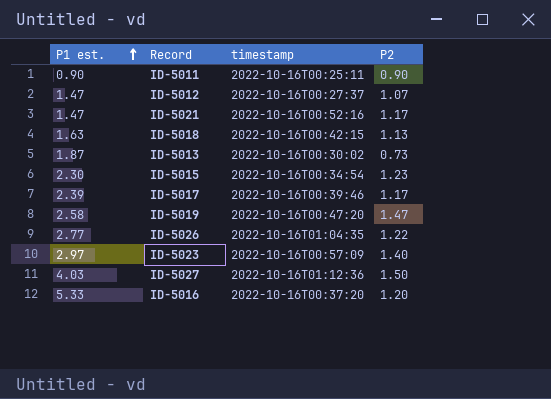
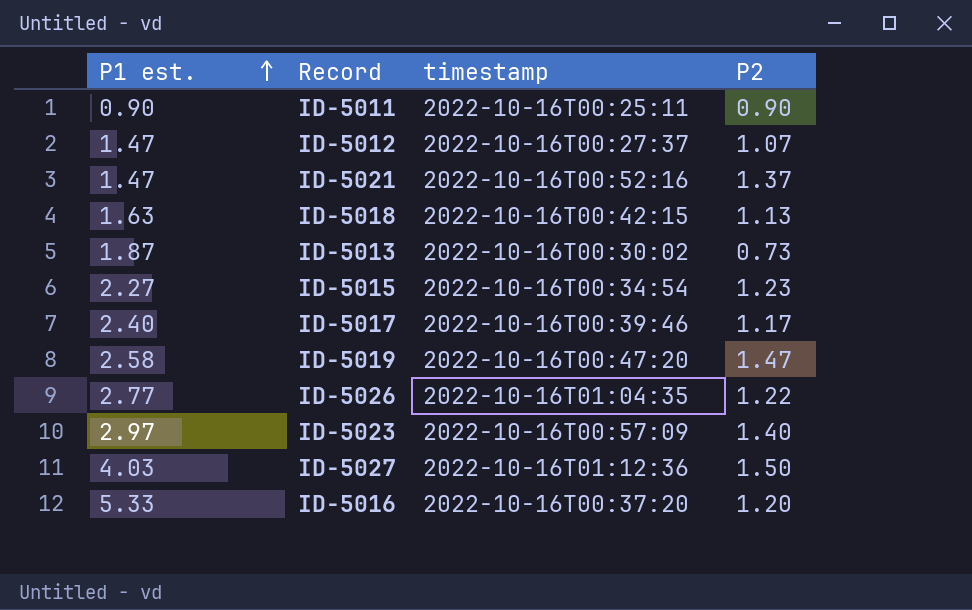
ID-5021 | P2: 1.17 -> 1.37
ID-5015 | P1 est.: 2.30 -> 2.27
ID-5017 | P1 est.: 2.39 -> 2.40

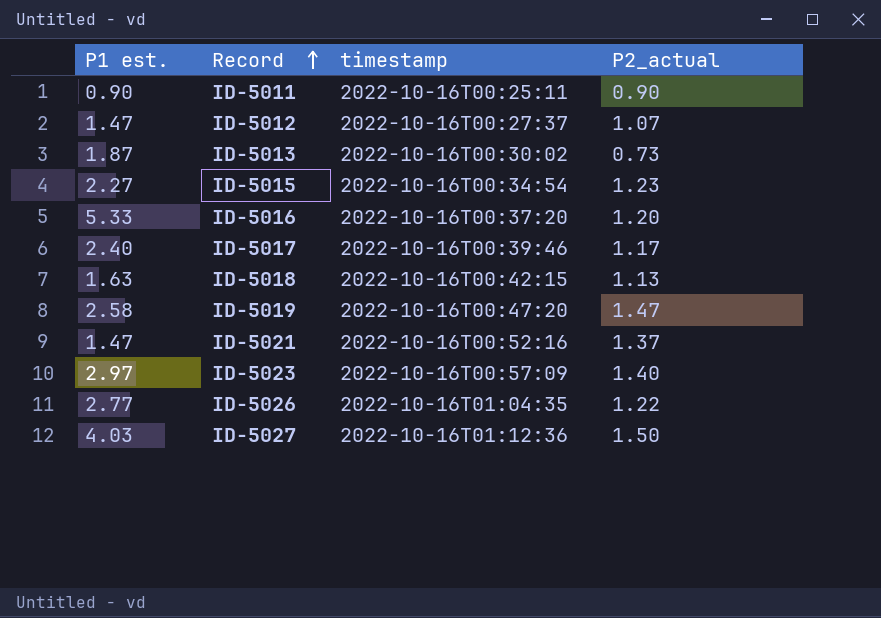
row order: P1 est. ascending -> Record ascending
column name: P2 -> P2_actual

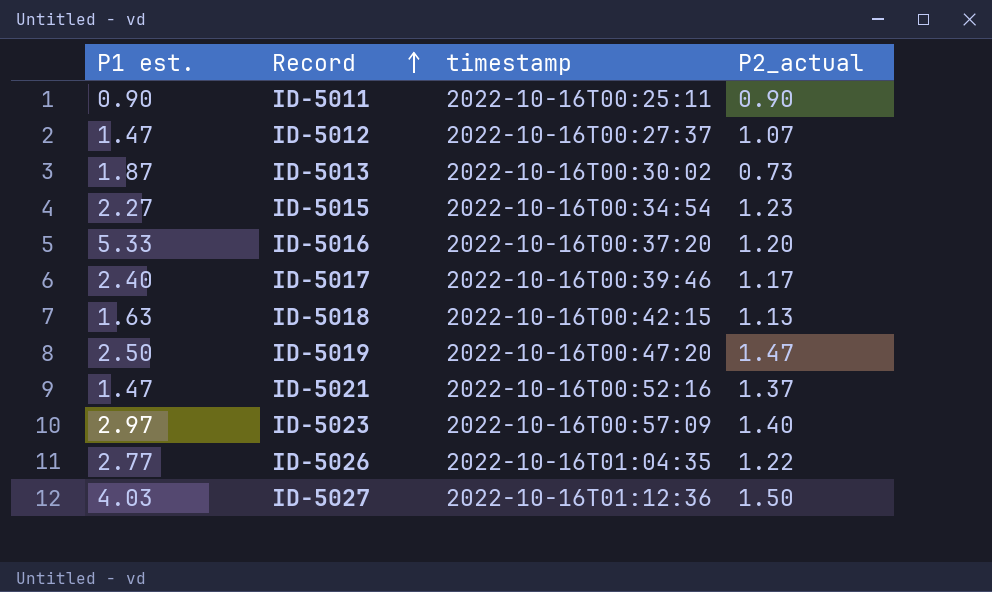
ID-5019 | P1 est.: 2.58 -> 2.50

